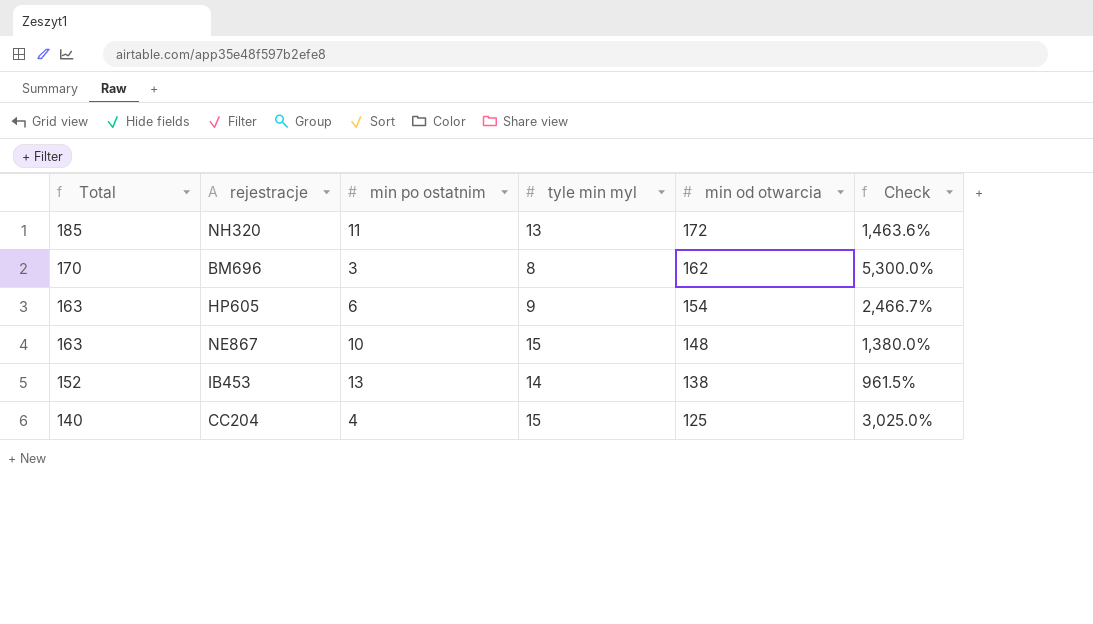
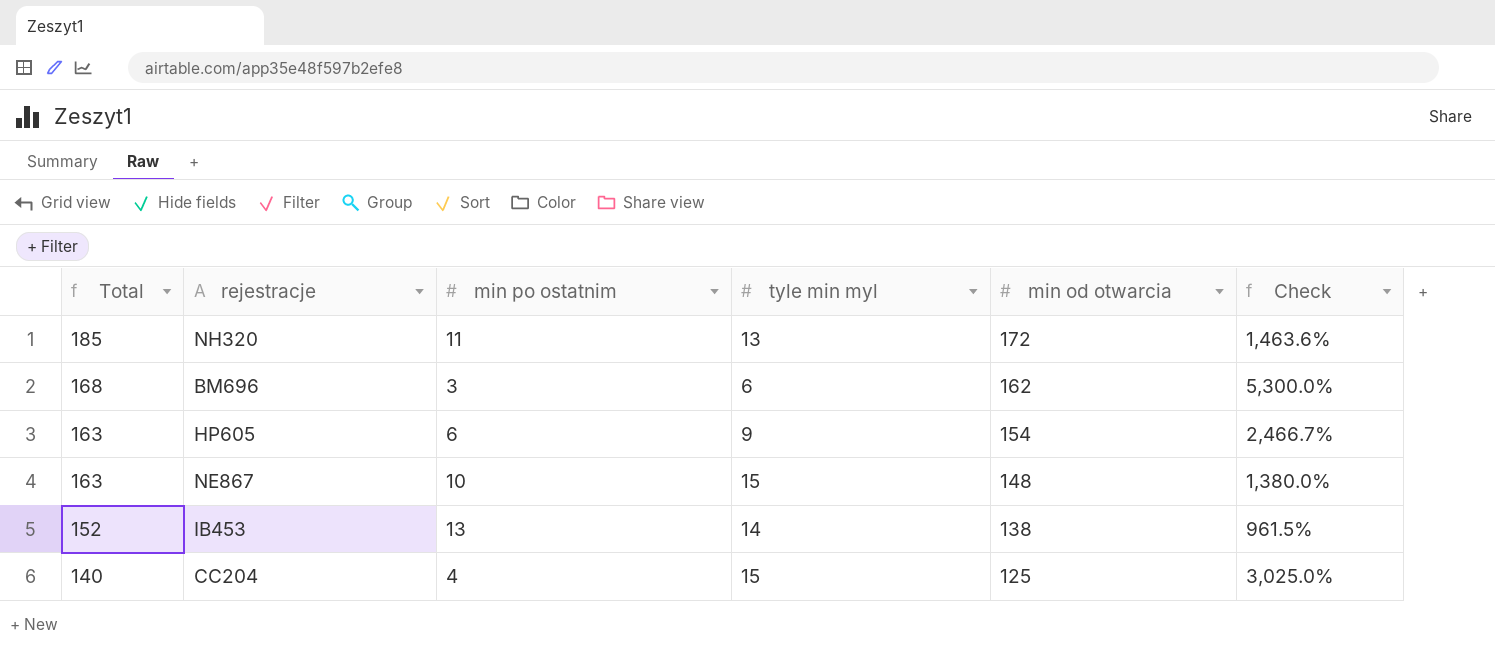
BM696 | Total: 170 -> 168
BM696 | tyle min myl: 8 -> 6

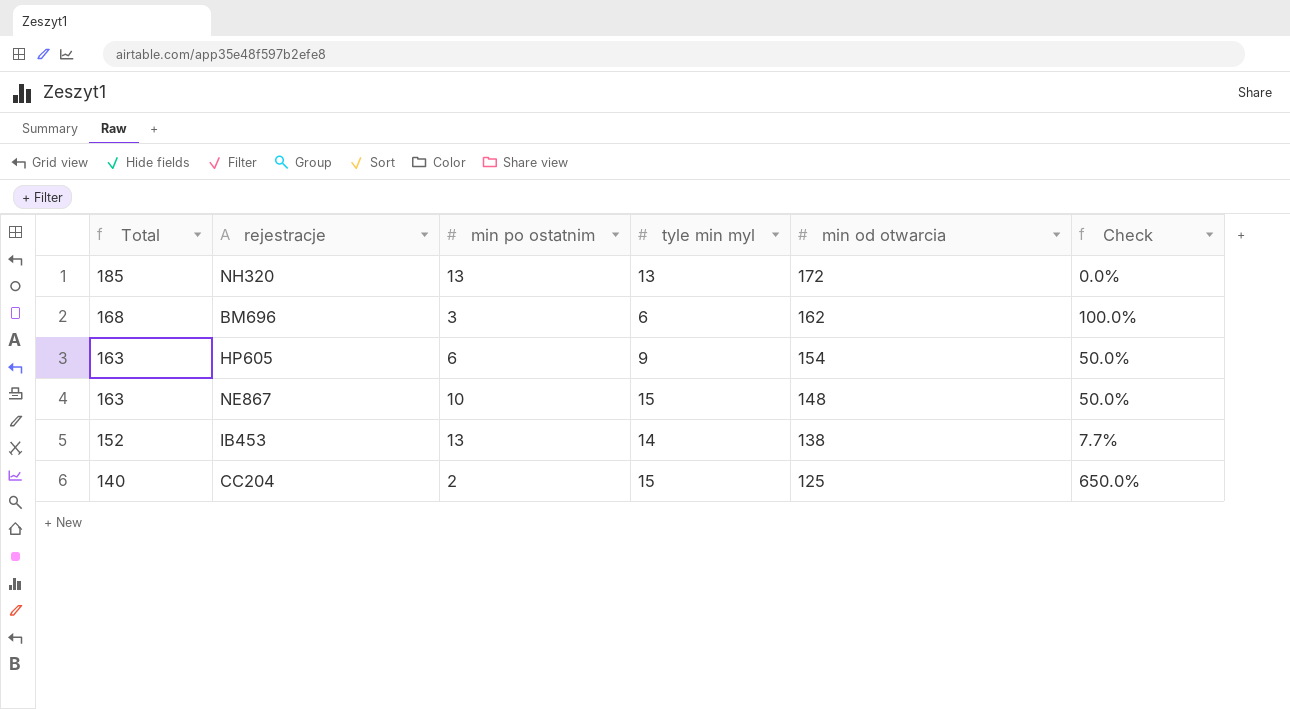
column Check | formula: ([min od otwarcia] - [min po ostatnim]) / [min po ostatnim] -> ([tyle min myl] - [min po ostatnim]) / [min po ostatnim]
NH320 | min po ostatnim: 11 -> 13
CC204 | min po ostatnim: 4 -> 2

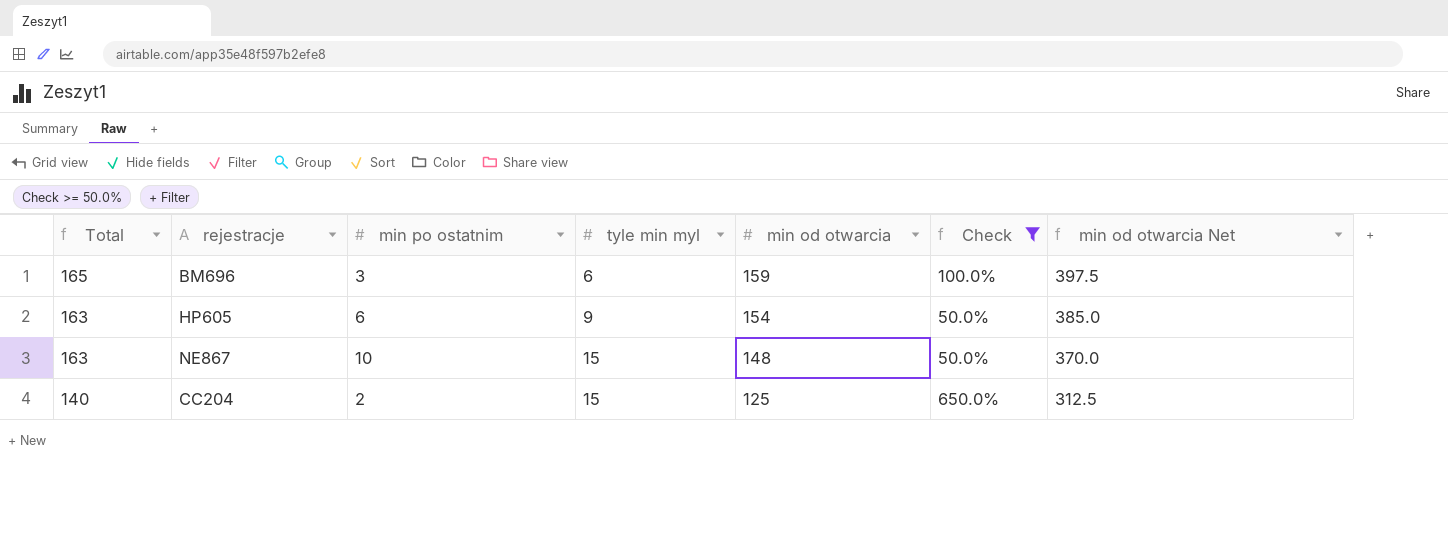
filter: none -> Check >= 50.0%
column min od otwarcia Net | formula: none -> [min od otwarcia] * 2.5
BM696 | Total: 168 -> 165
BM696 | min od otwarcia: 162 -> 159

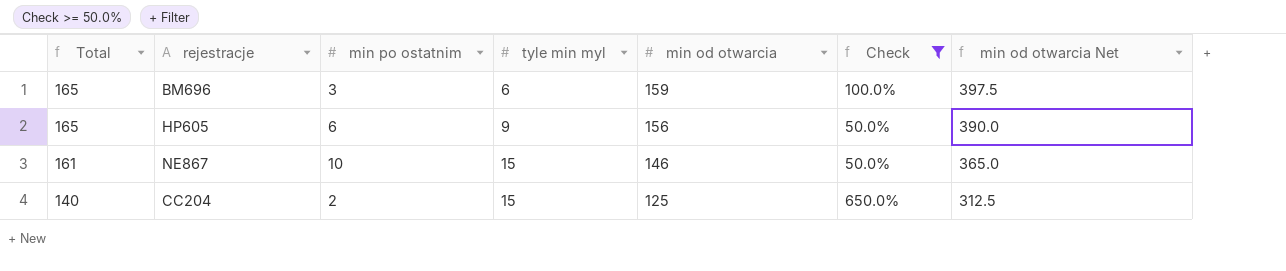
HP605 | Total: 163 -> 165
HP605 | min od otwarcia: 154 -> 156
HP605 | min od otwarcia Net: 385.0 -> 390.0
NE867 | Total: 163 -> 161
NE867 | min od otwarcia: 148 -> 146
NE867 | min od otwarcia Net: 370.0 -> 365.0

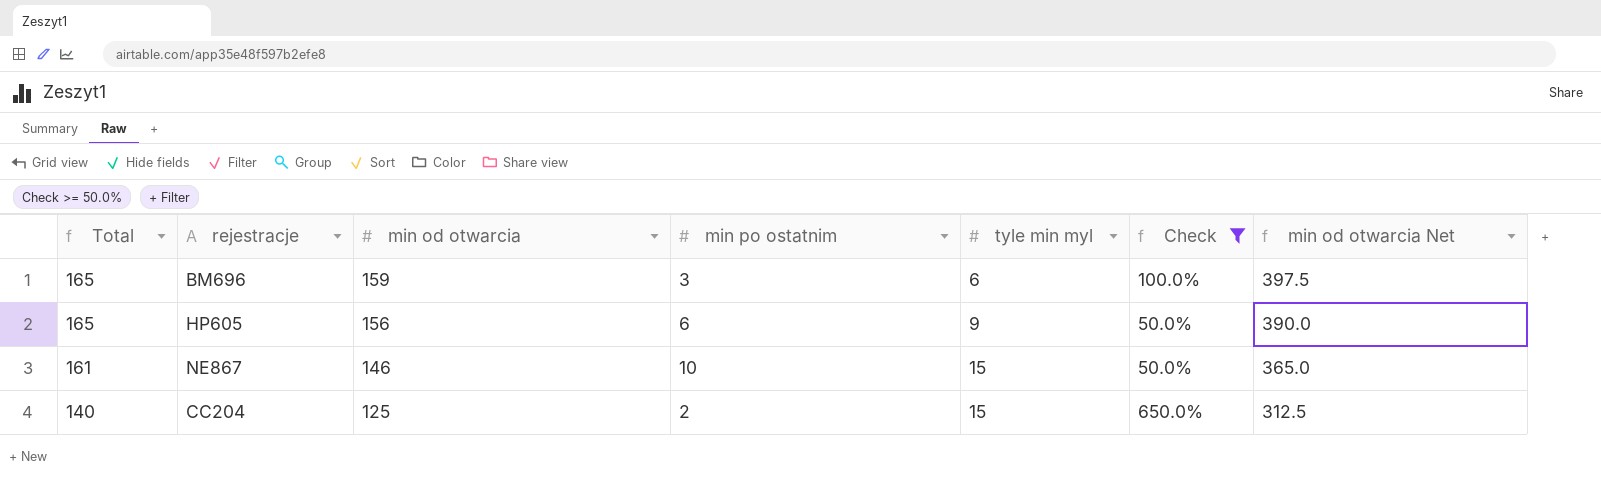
column min od otwarcia | position: 5 -> 3

